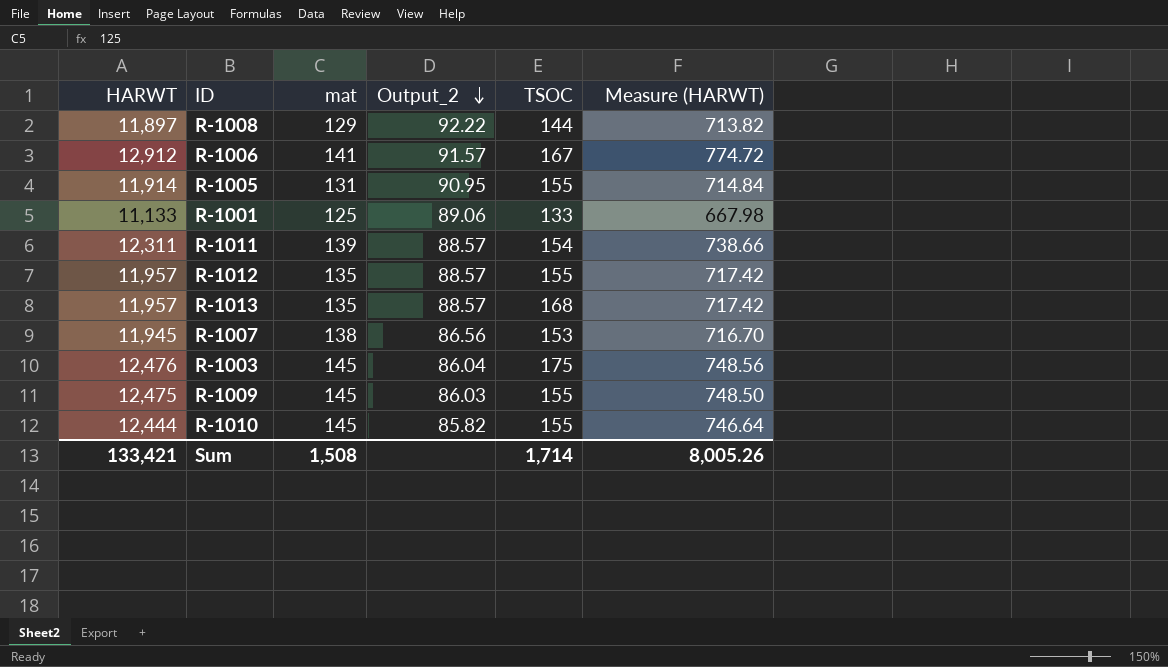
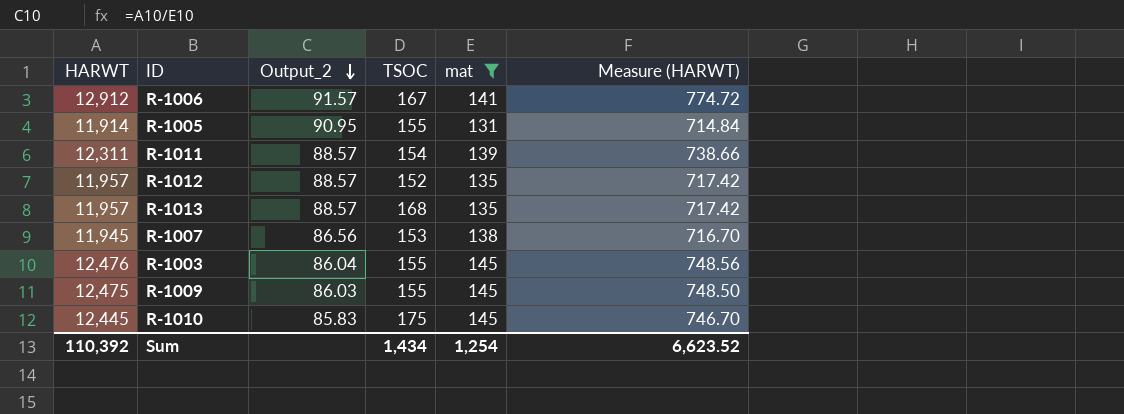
filter: none -> mat >= 131
column mat | position: 3 -> 5
R-1012 | TSOC: 155 -> 152
R-1003 | TSOC: 175 -> 155
R-1010 | HARWT: 12,444 -> 12,445
R-1010 | Output_2: 85.82 -> 85.83
R-1010 | TSOC: 155 -> 175
R-1010 | Measure (HARWT): 746.64 -> 746.70
Sum | HARWT: 133,421 -> 110,392
Sum | TSOC: 1,714 -> 1,434
Sum | mat: 1,508 -> 1,254
Sum | Measure (HARWT): 8,005.26 -> 6,623.52

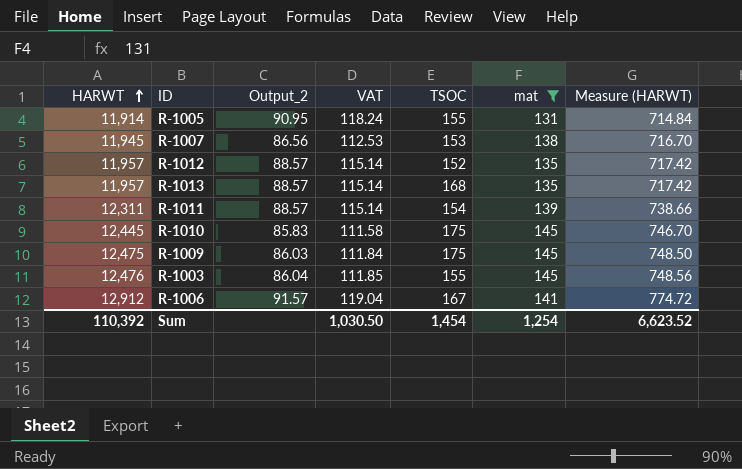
row order: Output_2 descending -> HARWT ascending
column VAT | formula: none -> [Output_2] * 1.3
R-1009 | TSOC: 155 -> 175
Sum | TSOC: 1,434 -> 1,454

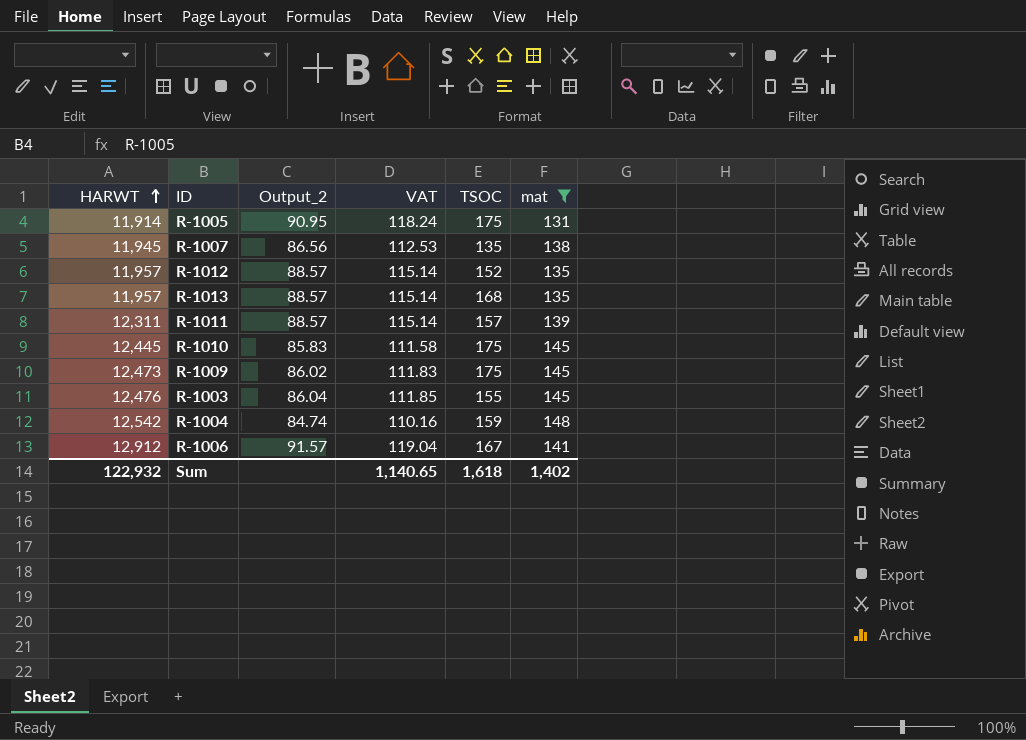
column Measure (HARWT) | formula: [HARWT] * 0.06 -> none
R-1005 | TSOC: 155 -> 175
R-1007 | TSOC: 153 -> 135
R-1011 | TSOC: 154 -> 157
R-1009 | HARWT: 12,475 -> 12,473
R-1009 | Output_2: 86.03 -> 86.02
R-1009 | VAT: 111.84 -> 111.83
row R-1004: none -> 12,542 | 84.74 | 110.16 | 159 | 148
Sum | HARWT: 110,392 -> 122,932
Sum | VAT: 1,030.50 -> 1,140.65
Sum | TSOC: 1,454 -> 1,618
Sum | mat: 1,254 -> 1,402

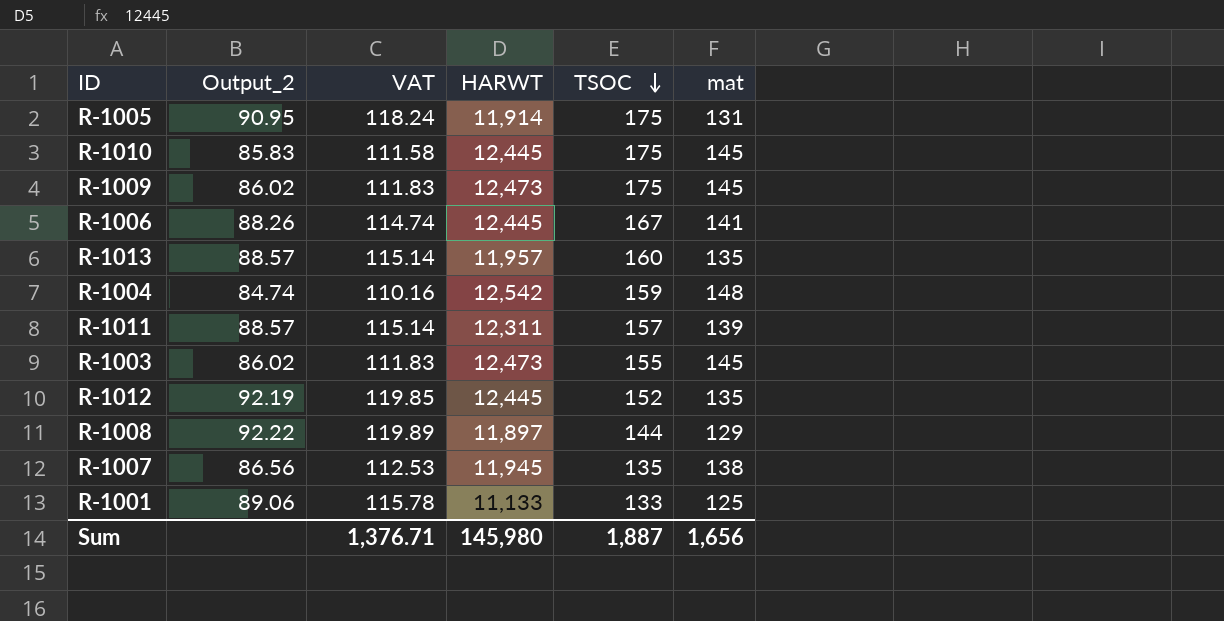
filter: mat >= 131 -> none
row order: HARWT ascending -> TSOC descending
column HARWT | position: 1 -> 4
R-1006 | Output_2: 91.57 -> 88.26
R-1006 | VAT: 119.04 -> 114.74
R-1006 | HARWT: 12,912 -> 12,445
R-1013 | TSOC: 168 -> 160
R-1003 | Output_2: 86.04 -> 86.02
R-1003 | VAT: 111.85 -> 111.83
R-1003 | HARWT: 12,476 -> 12,473
R-1012 | Output_2: 88.57 -> 92.19
R-1012 | VAT: 115.14 -> 119.85
R-1012 | HARWT: 11,957 -> 12,445
Sum | VAT: 1,140.65 -> 1,376.71
Sum | HARWT: 122,932 -> 145,980
Sum | TSOC: 1,618 -> 1,887
Sum | mat: 1,402 -> 1,656

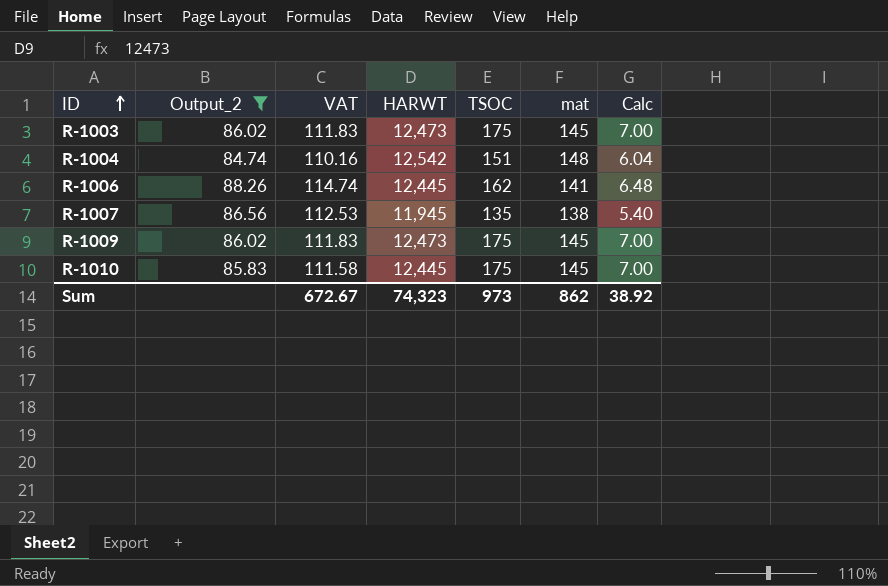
filter: none -> Output_2 <= 88.26
row order: TSOC descending -> ID ascending
column Calc | formula: none -> [TSOC] * 0.04
R-1003 | TSOC: 155 -> 175
R-1004 | TSOC: 159 -> 151
R-1006 | TSOC: 167 -> 162
Sum | VAT: 1,376.71 -> 672.67
Sum | HARWT: 145,980 -> 74,323
Sum | TSOC: 1,887 -> 973
Sum | mat: 1,656 -> 862

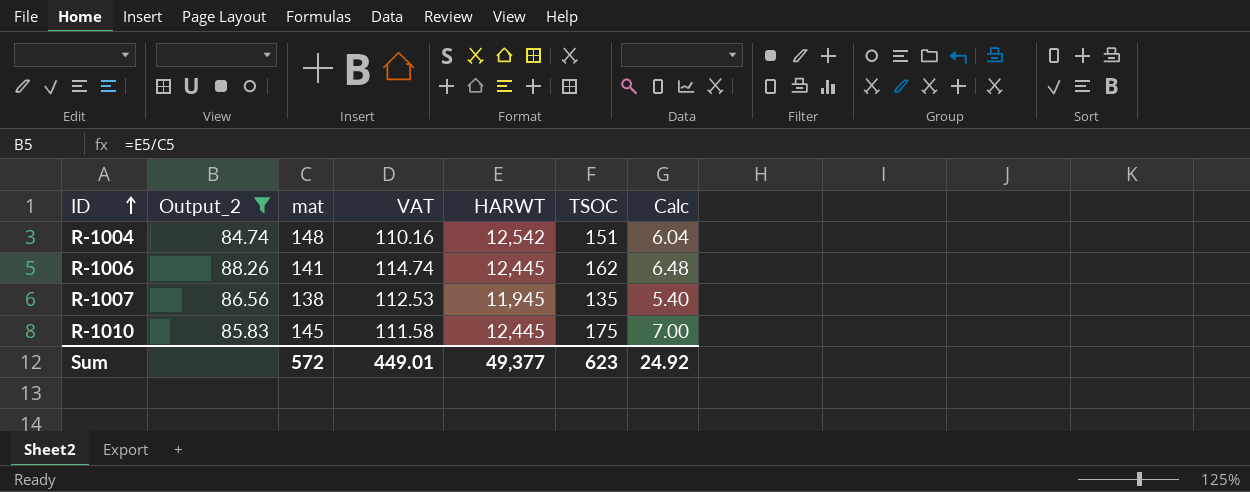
column mat | position: 6 -> 3
row R-1003: 86.02 | 111.83 | 12,473 | 175 | 145 | 7.00 -> none
row R-1009: 86.02 | 111.83 | 12,473 | 175 | 145 | 7.00 -> none
Sum | mat: 862 -> 572
Sum | VAT: 672.67 -> 449.01
Sum | HARWT: 74,323 -> 49,377
Sum | TSOC: 973 -> 623
Sum | Calc: 38.92 -> 24.92

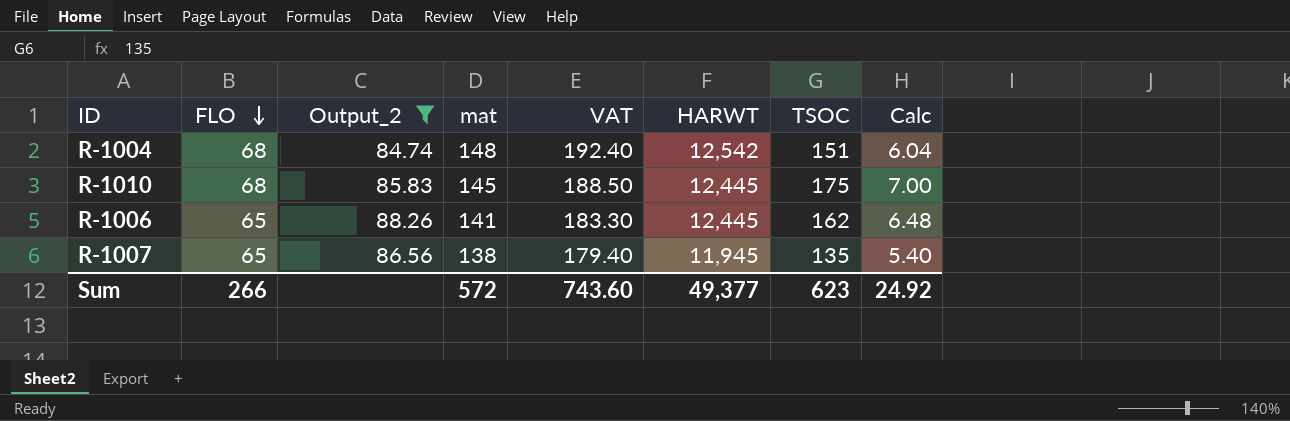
row order: ID ascending -> FLO descending
column FLO | position: none -> 2
column VAT | formula: [Output_2] * 1.3 -> [mat] * 1.3
Sum | VAT: 449.01 -> 743.60

